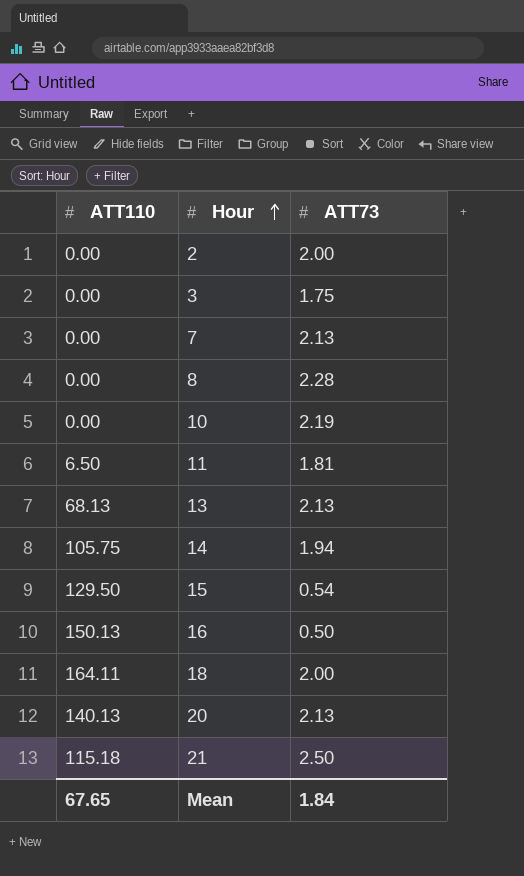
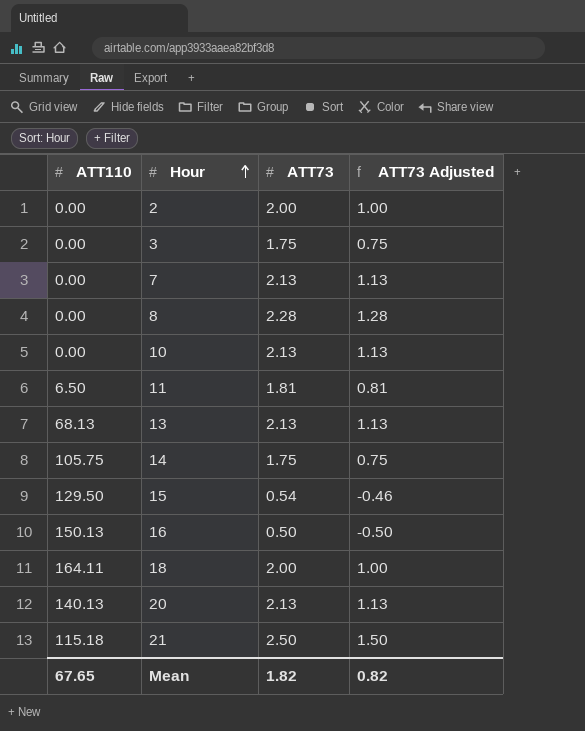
column ATT73 Adjusted | formula: none -> [ATT73] - 1
10 | ATT73: 2.19 -> 2.13
14 | ATT73: 1.94 -> 1.75
Mean | ATT73: 1.84 -> 1.82

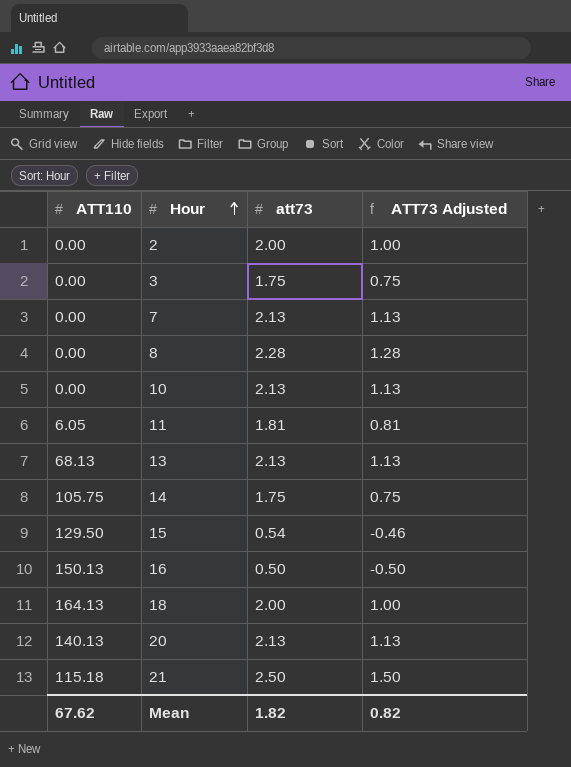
column name: ATT73 -> att73
11 | ATT110: 6.50 -> 6.05
18 | ATT110: 164.11 -> 164.13
Mean | ATT110: 67.65 -> 67.62

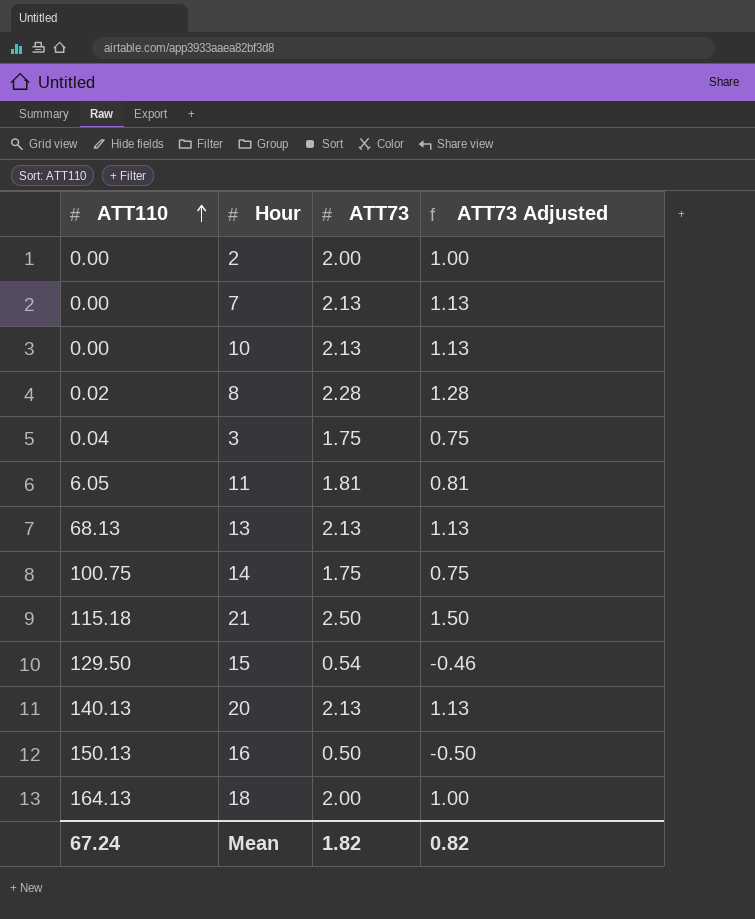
row order: Hour ascending -> ATT110 ascending
column name: att73 -> ATT73
8 | ATT110: 0.00 -> 0.02
3 | ATT110: 0.00 -> 0.04
14 | ATT110: 105.75 -> 100.75
Mean | ATT110: 67.62 -> 67.24

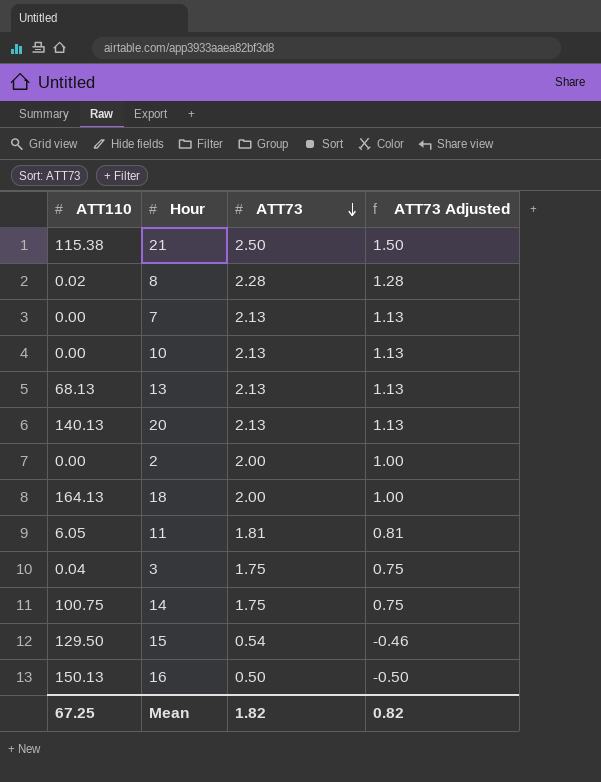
row order: ATT110 ascending -> ATT73 descending
21 | ATT110: 115.18 -> 115.38
Mean | ATT110: 67.24 -> 67.25

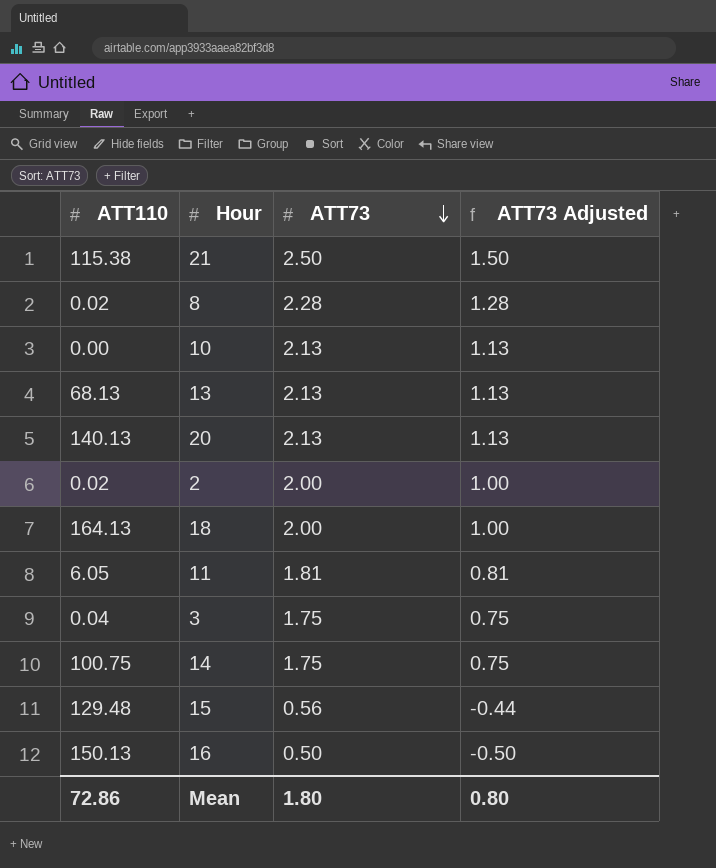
row 7: 0.00 | 2.13 | 1.13 -> none
2 | ATT110: 0.00 -> 0.02
15 | ATT110: 129.50 -> 129.48
15 | ATT73: 0.54 -> 0.56
15 | ATT73 Adjusted: -0.46 -> -0.44
Mean | ATT110: 67.25 -> 72.86
Mean | ATT73: 1.82 -> 1.80
Mean | ATT73 Adjusted: 0.82 -> 0.80

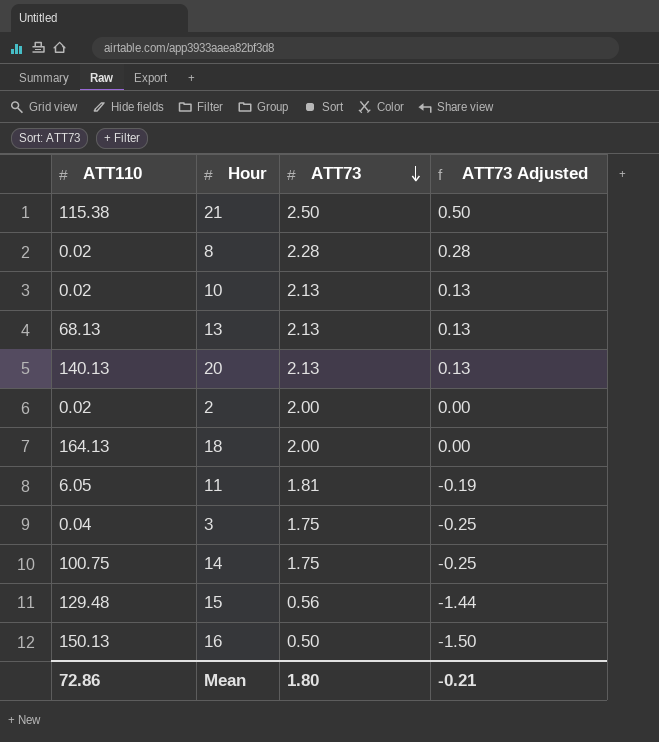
column ATT73 Adjusted | formula: [ATT73] - 1 -> [ATT73] - 2
10 | ATT110: 0.00 -> 0.02
Mean | ATT73 Adjusted: 0.80 -> -0.21

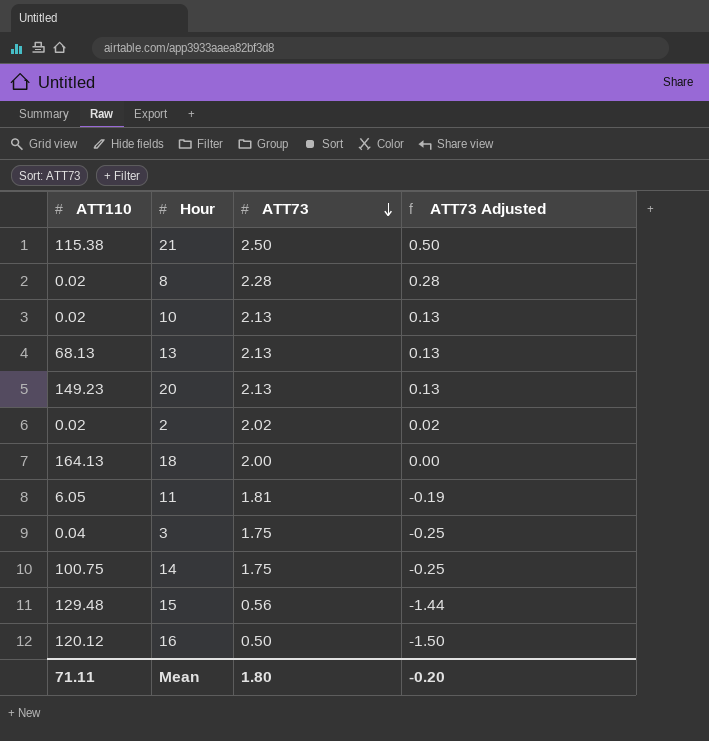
20 | ATT110: 140.13 -> 149.23
2 | ATT73: 2.00 -> 2.02
2 | ATT73 Adjusted: 0.00 -> 0.02
16 | ATT110: 150.13 -> 120.12
Mean | ATT110: 72.86 -> 71.11
Mean | ATT73 Adjusted: -0.21 -> -0.20

